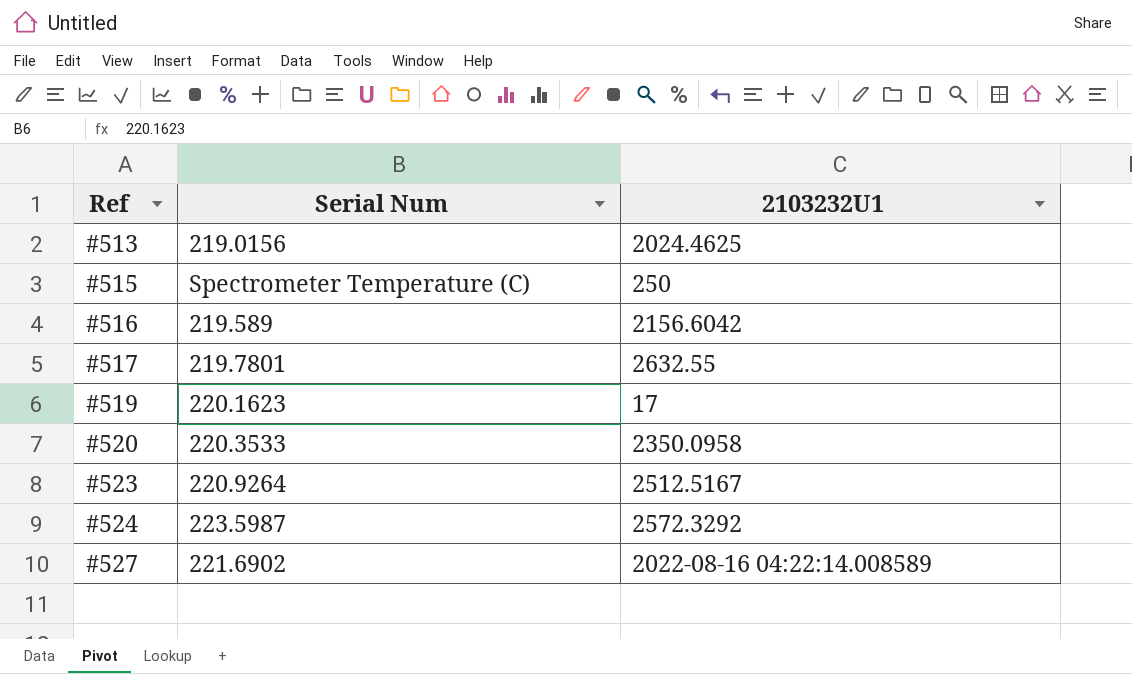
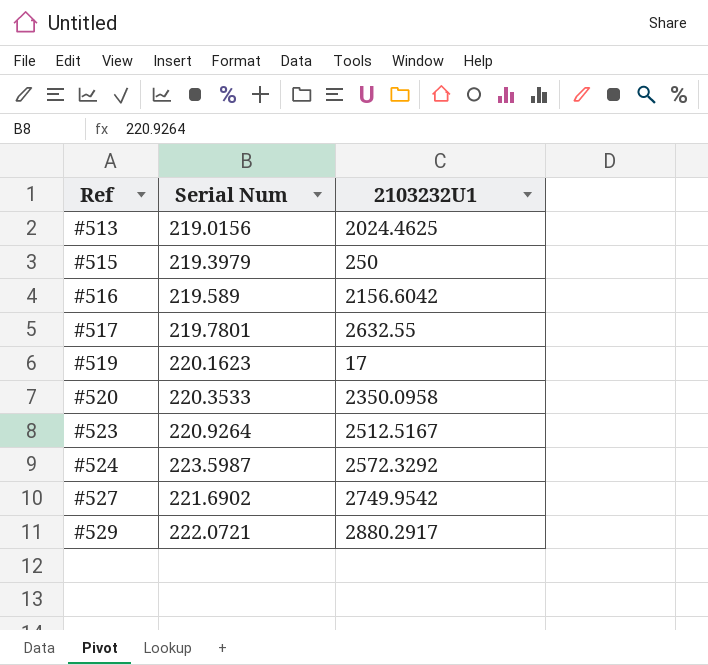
#515 | Serial Num: Spectrometer Temperature (C) -> 219.3979
#527 | 2103232U1: 2022-08-16 04:22:14.008589 -> 2749.9542
row #529: none -> 222.0721 | 2880.2917

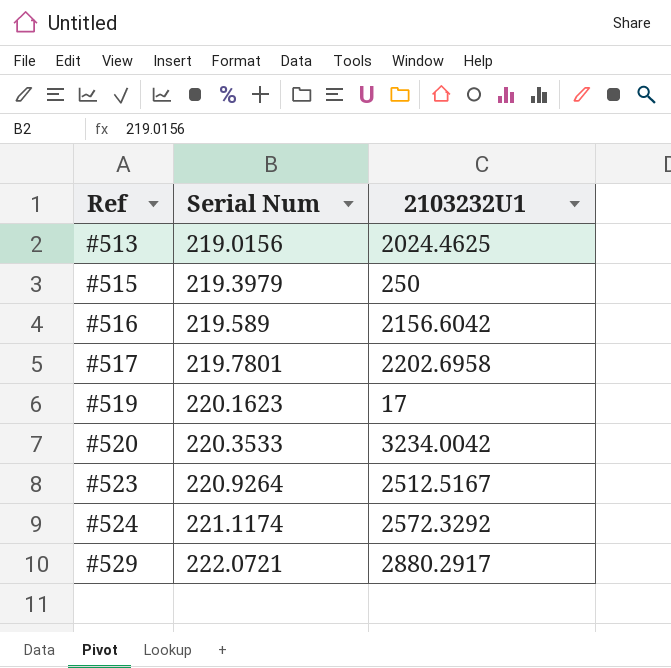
row #527: 221.6902 | 2749.9542 -> none
#517 | 2103232U1: 2632.55 -> 2202.6958
#520 | 2103232U1: 2350.0958 -> 3234.0042
#524 | Serial Num: 223.5987 -> 221.1174

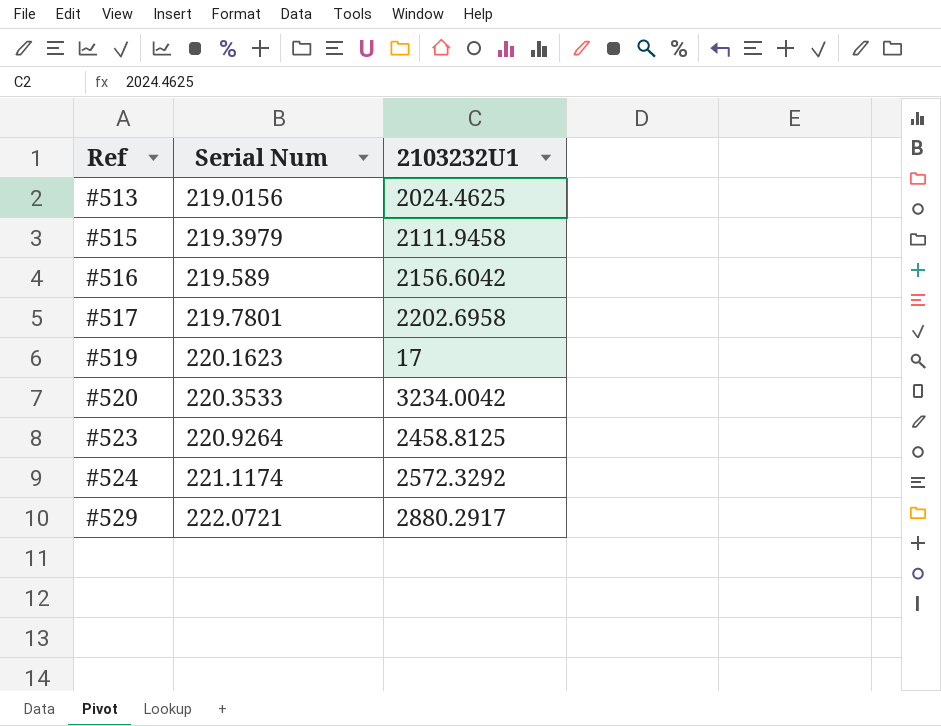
#515 | 2103232U1: 250 -> 2111.9458
#523 | 2103232U1: 2512.5167 -> 2458.8125

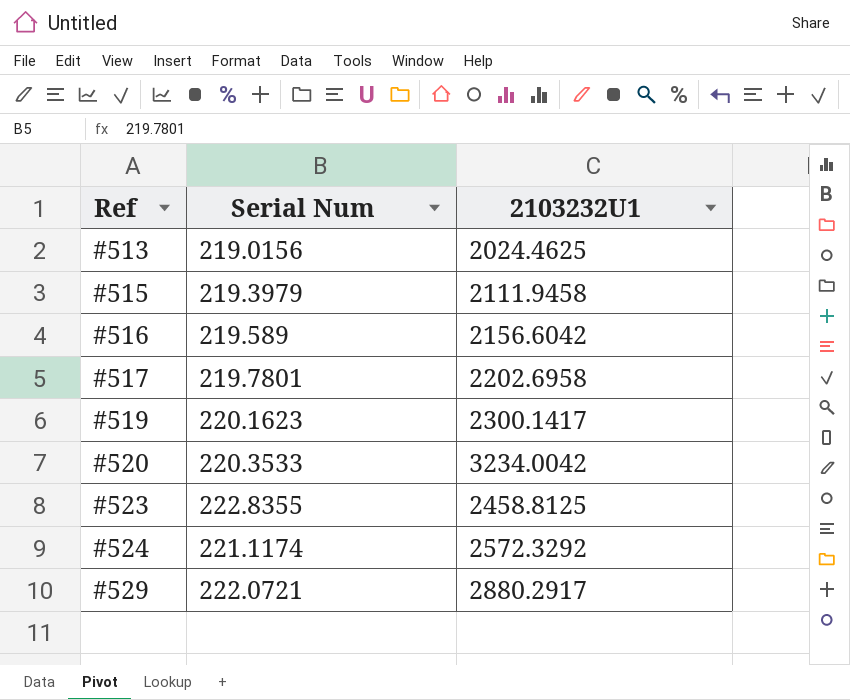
#519 | 2103232U1: 17 -> 2300.1417
#523 | Serial Num: 220.9264 -> 222.8355

